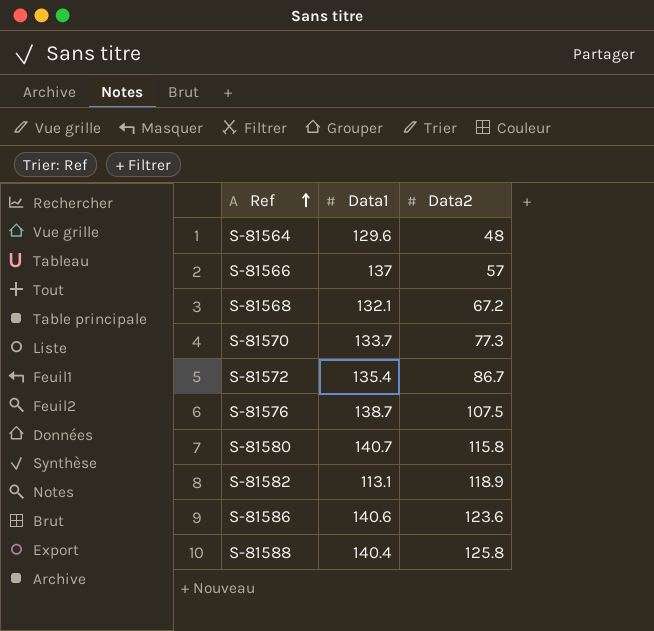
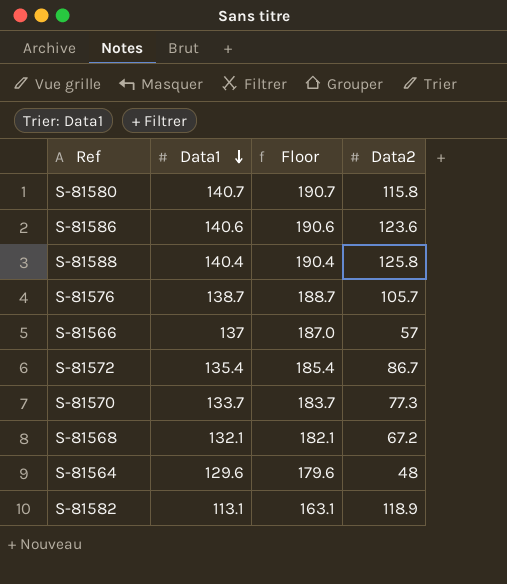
row order: Ref ascending -> Data1 descending
column Floor | formula: none -> [Data1] + 50
S-81576 | Data2: 107.5 -> 105.7

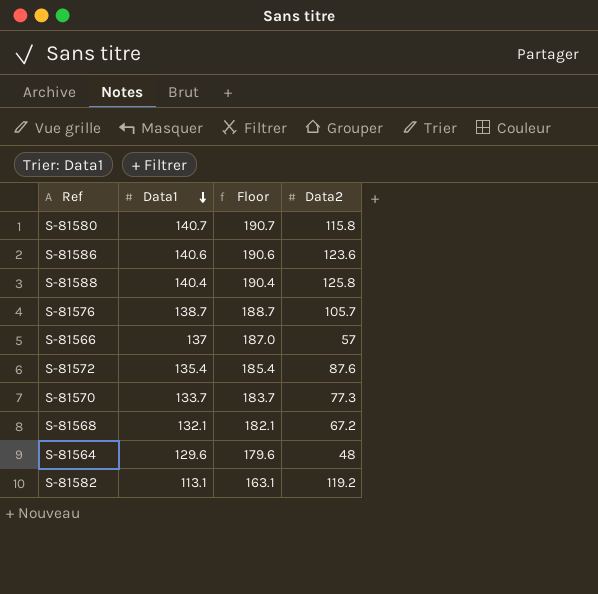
S-81572 | Data2: 86.7 -> 87.6
S-81582 | Data2: 118.9 -> 119.2

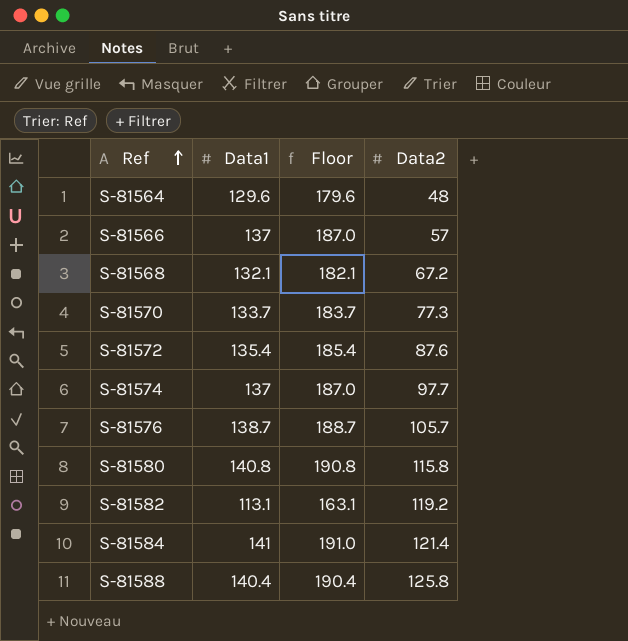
row order: Data1 descending -> Ref ascending
row S-81586: 140.6 | 190.6 | 123.6 -> none
row S-81574: none -> 137 | 187.0 | 97.7
S-81580 | Data1: 140.7 -> 140.8
S-81580 | Floor: 190.7 -> 190.8
row S-81584: none -> 141 | 191.0 | 121.4

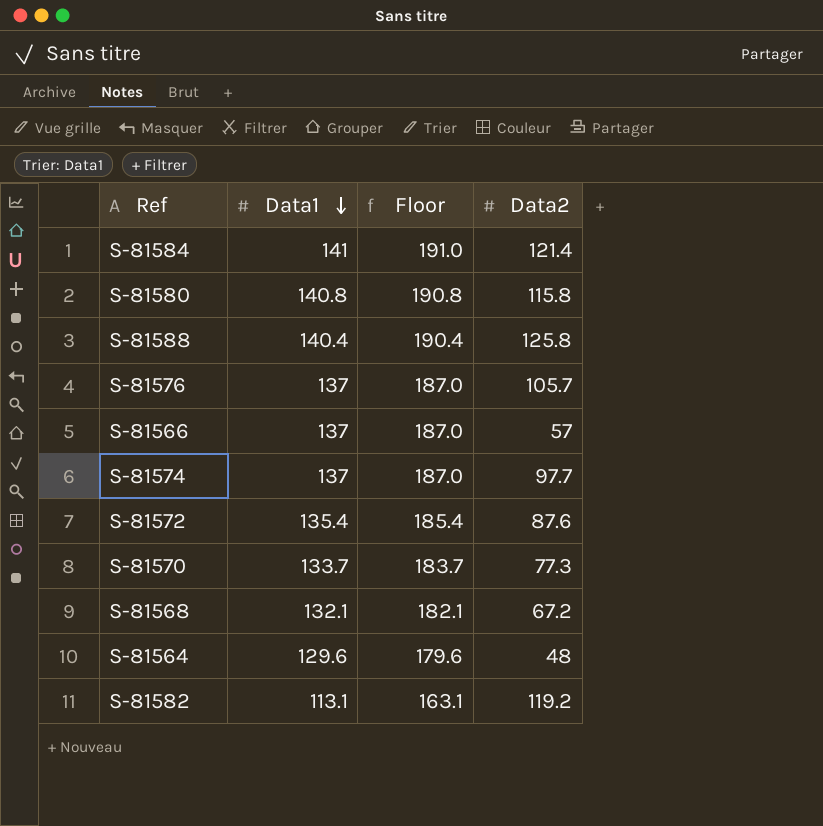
row order: Ref ascending -> Data1 descending
S-81576 | Data1: 138.7 -> 137
S-81576 | Floor: 188.7 -> 187.0

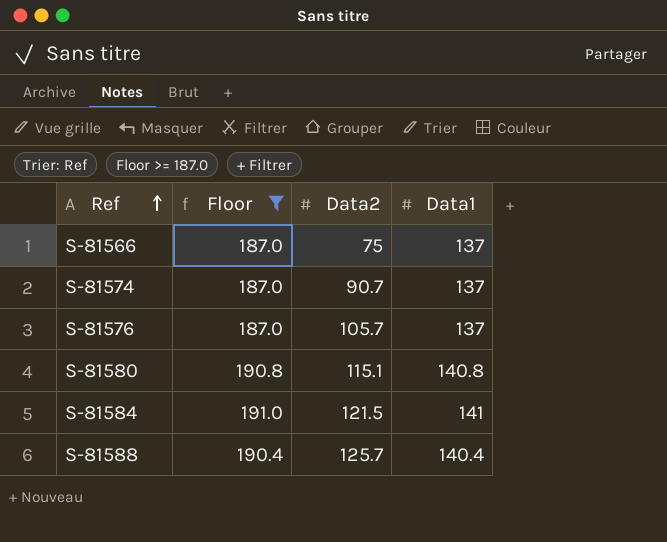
filter: none -> Floor >= 187.0
row order: Data1 descending -> Ref ascending
column Data1 | position: 2 -> 4
S-81566 | Data2: 57 -> 75
S-81574 | Data2: 97.7 -> 90.7
S-81580 | Data2: 115.8 -> 115.1
S-81584 | Data2: 121.4 -> 121.5
S-81588 | Data2: 125.8 -> 125.7

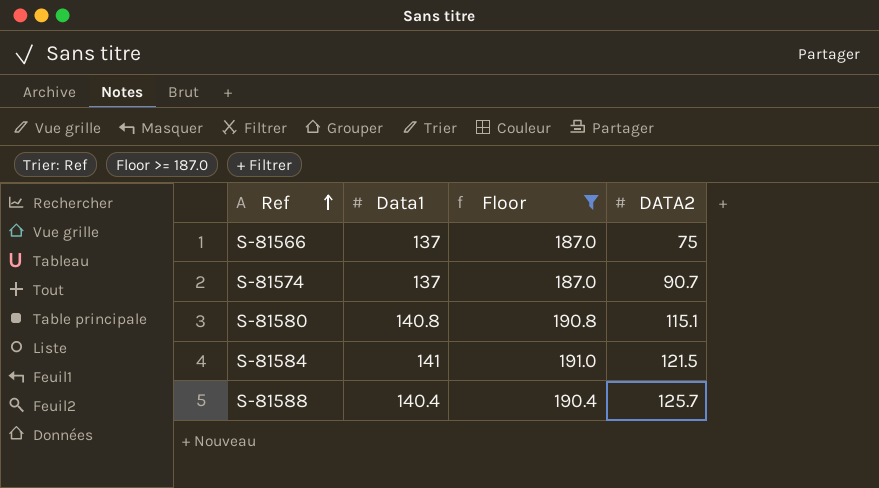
column Data1 | position: 4 -> 2
column name: Data2 -> DATA2
row S-81576: 187.0 | 105.7 | 137 -> none

